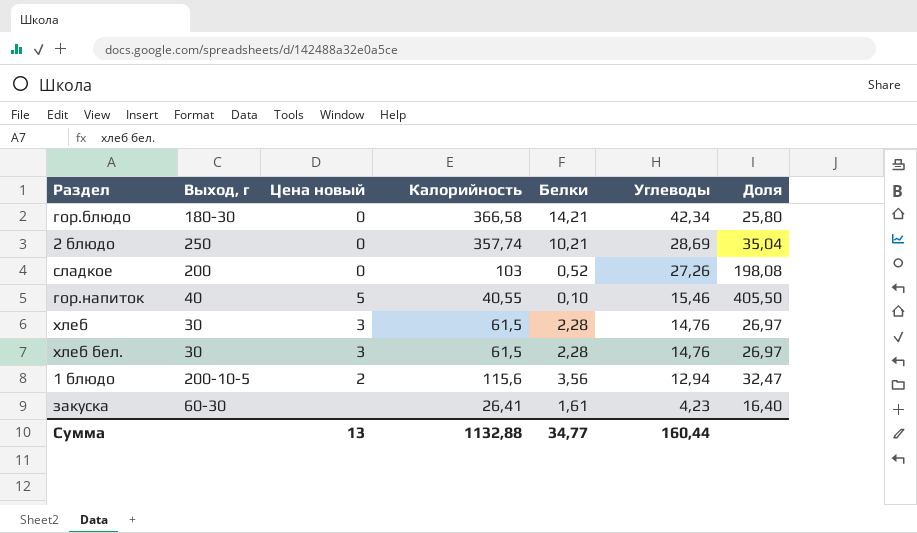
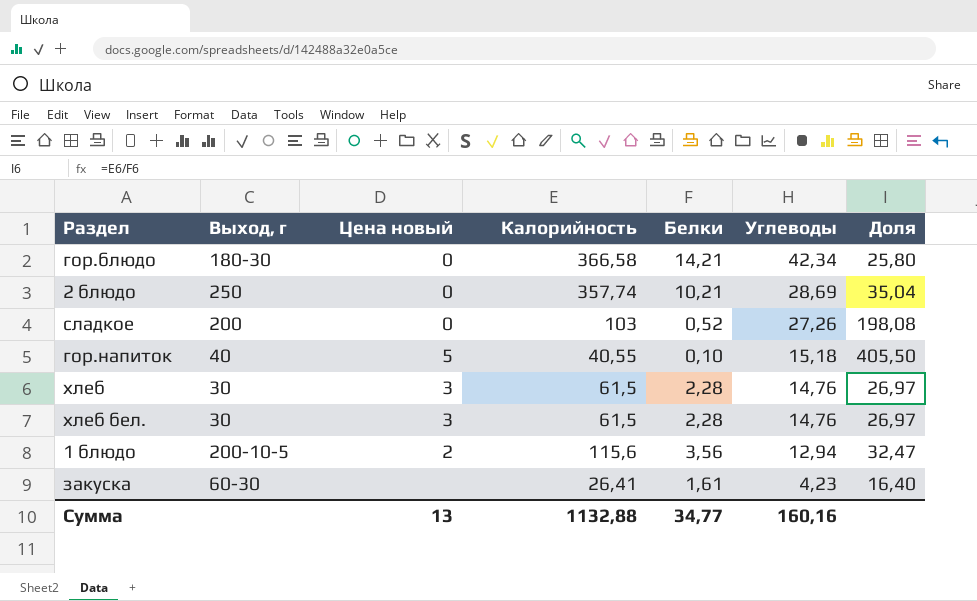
гор.напиток | Углеводы: 15,46 -> 15,18
Сумма | Углеводы: 160,44 -> 160,16

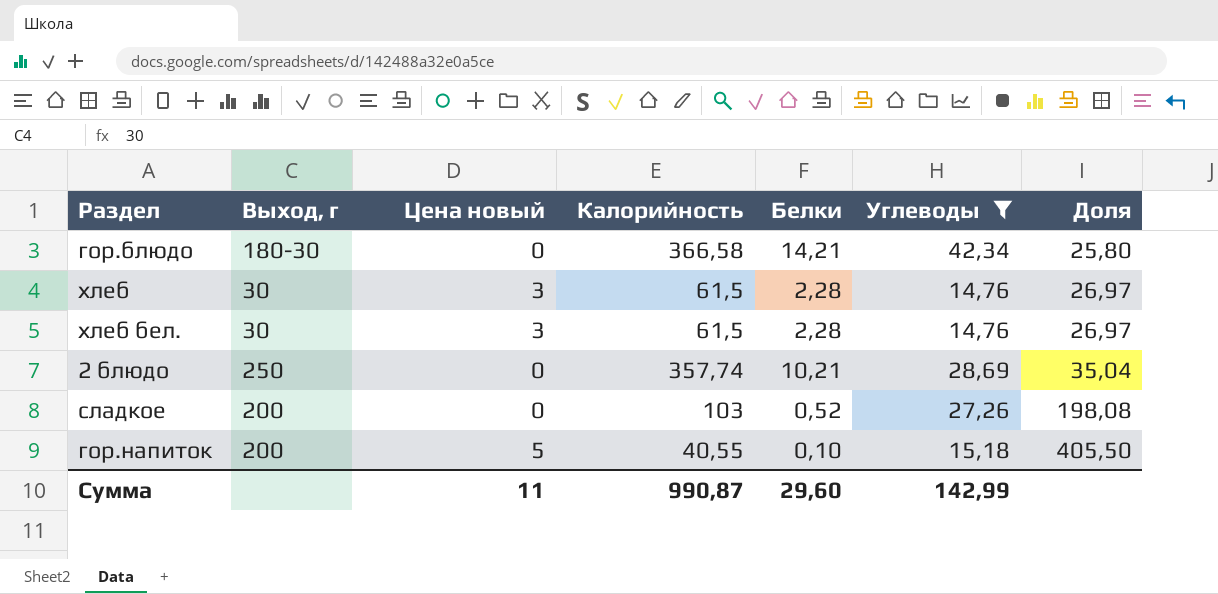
filter: none -> Углеводы >= 14,76
row order: Углеводы descending -> Доля ascending
гор.напиток | Выход, г: 40 -> 200
Сумма | Цена новый: 13 -> 11
Сумма | Калорийность: 1132,88 -> 990,87
Сумма | Белки: 34,77 -> 29,60
Сумма | Углеводы: 160,16 -> 142,99

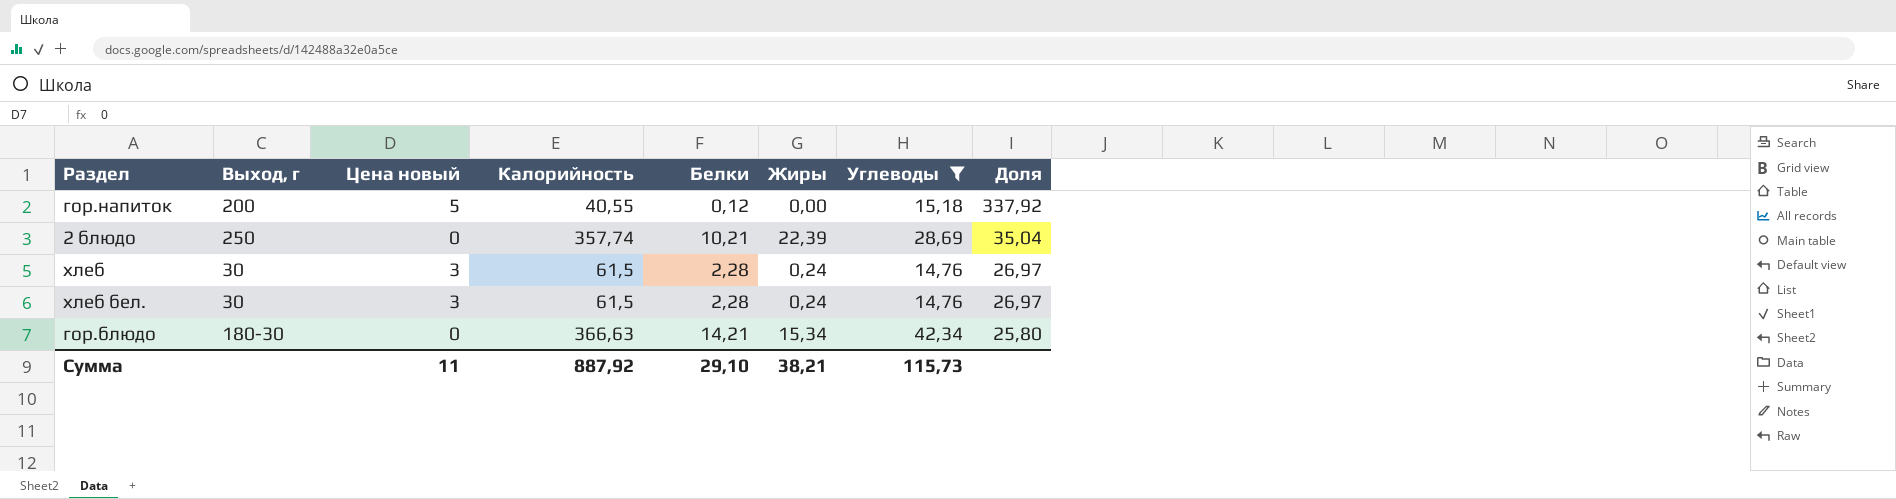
row order: Доля ascending -> Доля descending
column Жиры | position: none -> 6
row сладкое: 200 | 0 | 103 | 0,52 | 27,26 | 198,08 -> none
гор.напиток | Белки: 0,10 -> 0,12
гор.напиток | Доля: 405,50 -> 337,92
гор.блюдо | Калорийность: 366,58 -> 366,63
Сумма | Калорийность: 990,87 -> 887,92
Сумма | Белки: 29,60 -> 29,10
Сумма | Углеводы: 142,99 -> 115,73

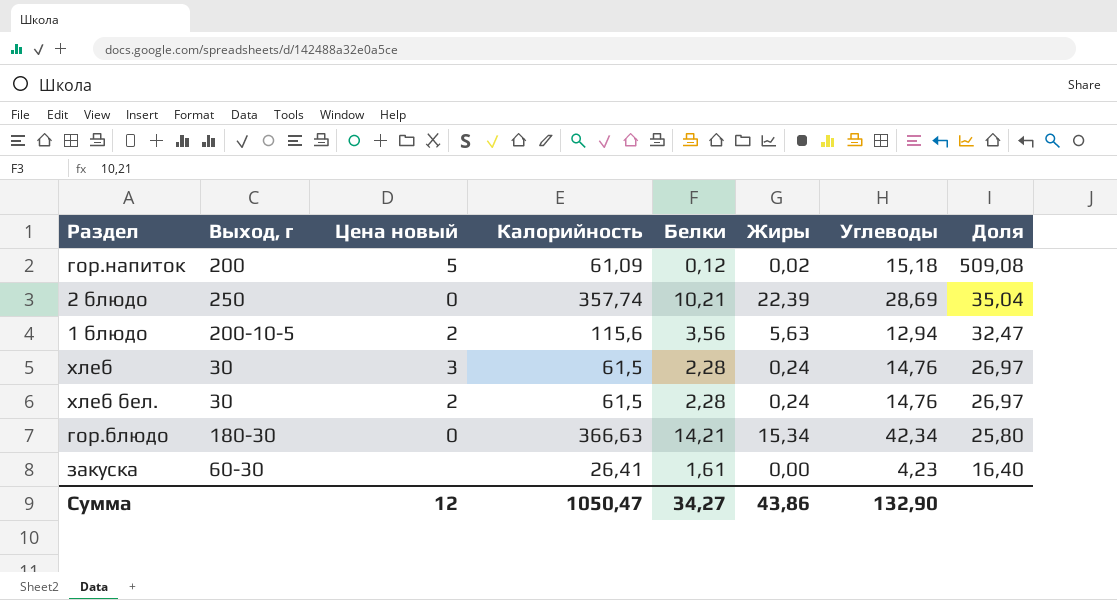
filter: Углеводы >= 14,76 -> none
гор.напиток | Калорийность: 40,55 -> 61,09
гор.напиток | Жиры: 0,00 -> 0,02
гор.напиток | Доля: 337,92 -> 509,08
хлеб бел. | Цена новый: 3 -> 2
Сумма | Цена новый: 11 -> 12
Сумма | Калорийность: 887,92 -> 1050,47
Сумма | Белки: 29,10 -> 34,27
Сумма | Жиры: 38,21 -> 43,86
Сумма | Углеводы: 115,73 -> 132,90

